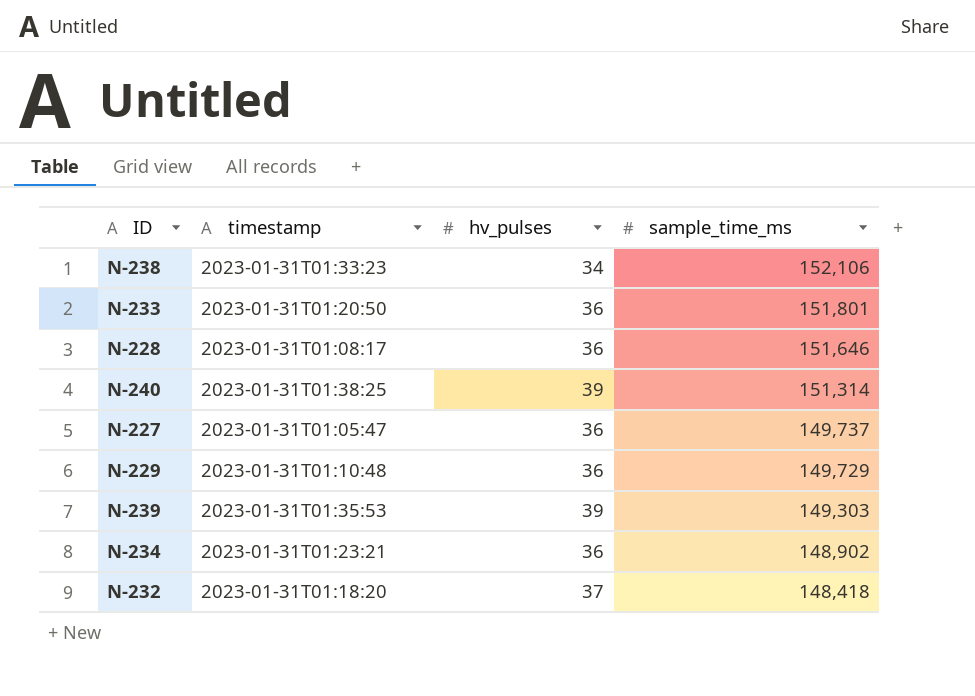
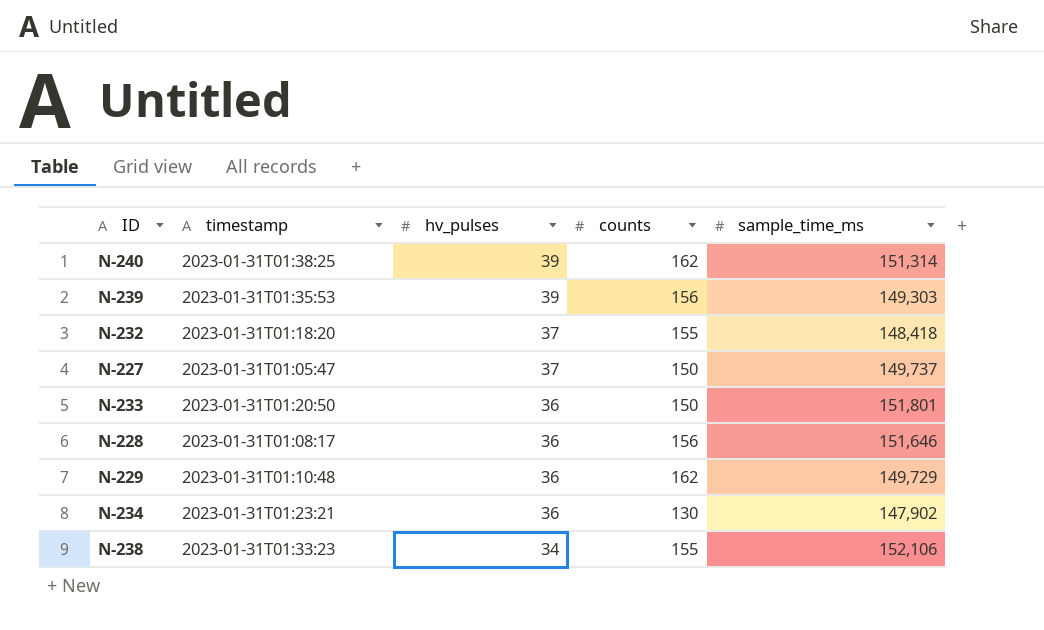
row order: sample_time_ms descending -> hv_pulses descending
column counts | position: none -> 4
N-227 | hv_pulses: 36 -> 37
N-234 | sample_time_ms: 148,902 -> 147,902

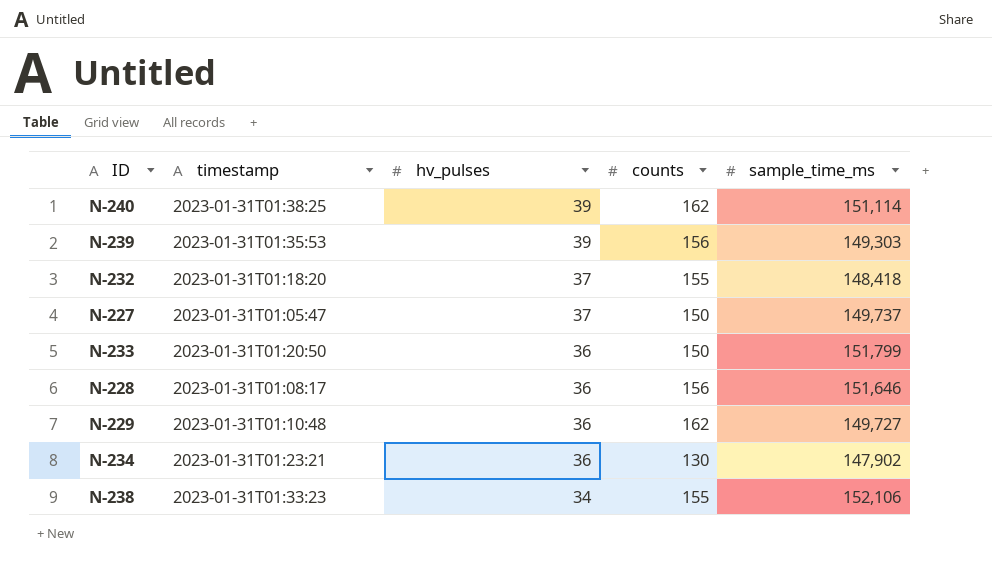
N-240 | sample_time_ms: 151,314 -> 151,114
N-233 | sample_time_ms: 151,801 -> 151,799
N-229 | sample_time_ms: 149,729 -> 149,727

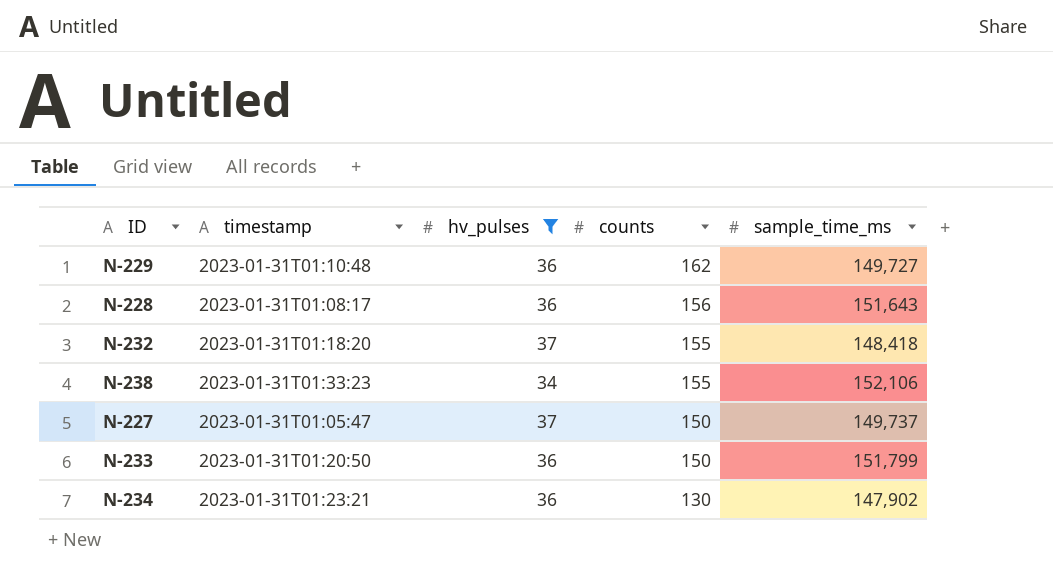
filter: none -> hv_pulses != 39
row order: hv_pulses descending -> counts descending
N-228 | sample_time_ms: 151,646 -> 151,643

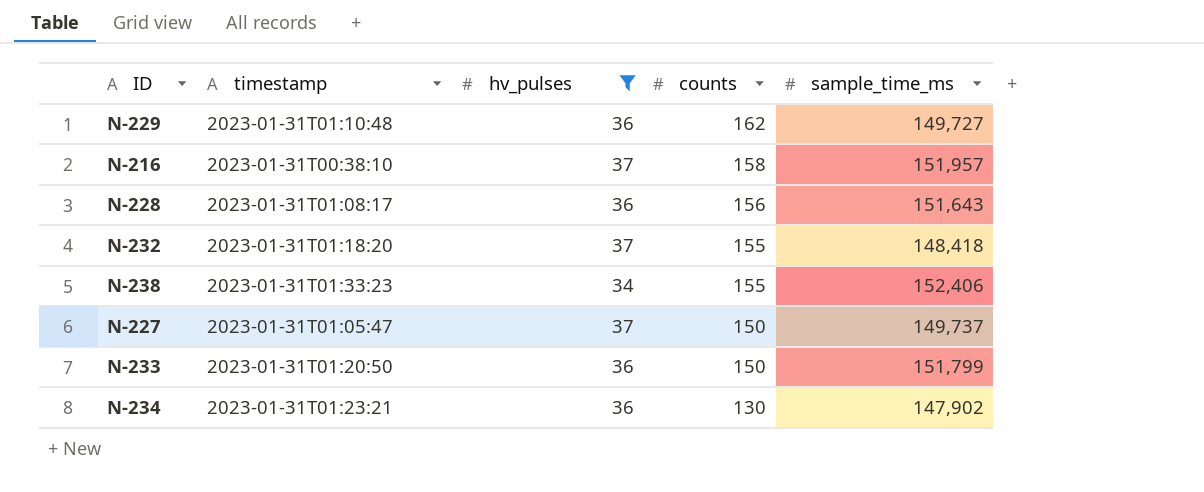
row N-216: none -> 2023-01-31T00:38:10 | 37 | 158 | 151,957
N-238 | sample_time_ms: 152,106 -> 152,406

